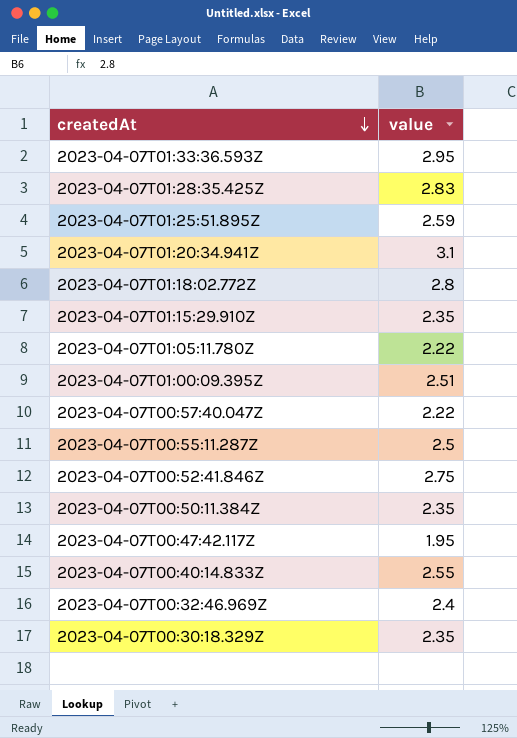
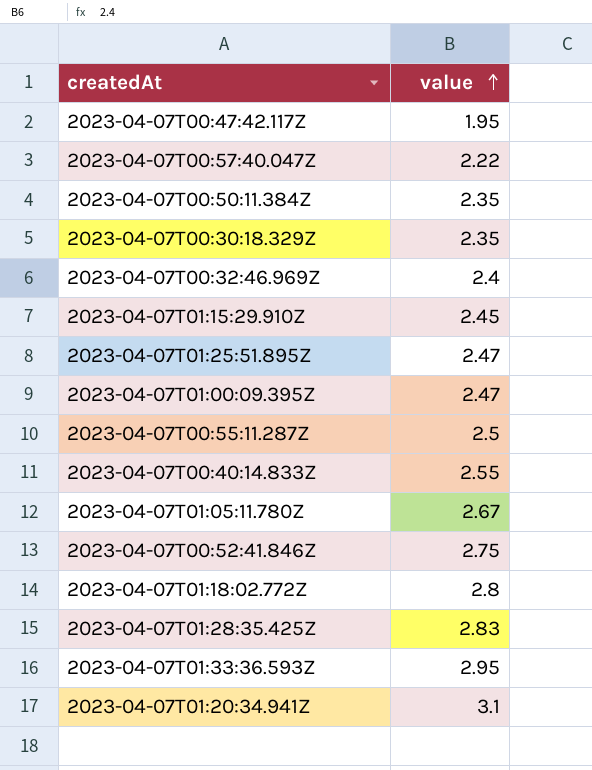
row order: createdAt descending -> value ascending
2023-04-07T01:15:29.910Z | value: 2.35 -> 2.45
2023-04-07T01:25:51.895Z | value: 2.59 -> 2.47
2023-04-07T01:00:09.395Z | value: 2.51 -> 2.47
2023-04-07T01:05:11.780Z | value: 2.22 -> 2.67

